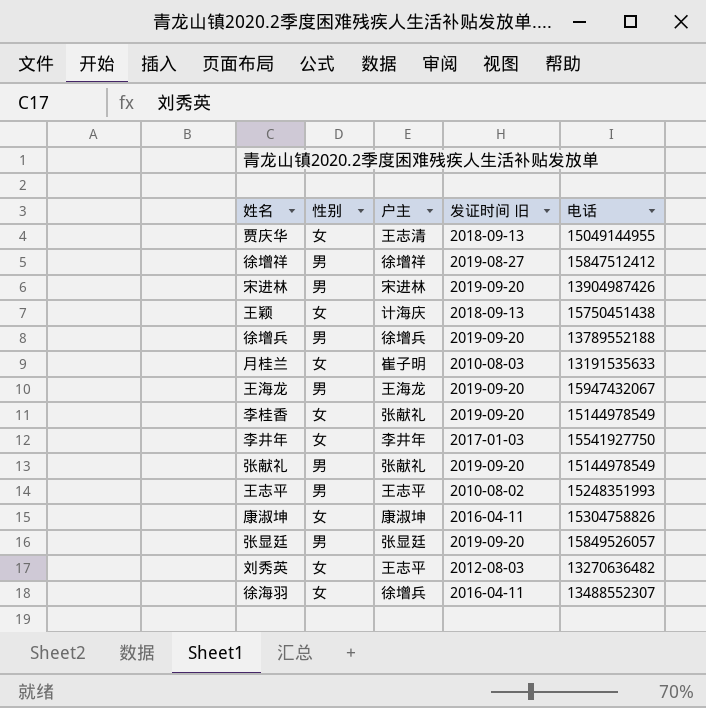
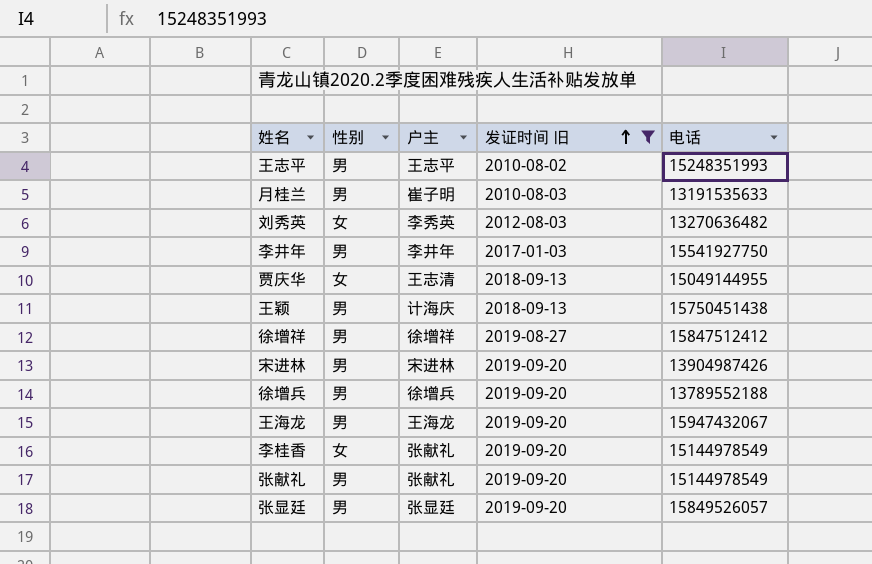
filter: none -> 发证时间 旧 != 2016-04-11
row order: none -> 发证时间 旧 ascending
月桂兰 | 性别: 女 -> 男
刘秀英 | 户主: 王志平 -> 李秀英
李井年 | 性别: 女 -> 男
王颖 | 性别: 女 -> 男

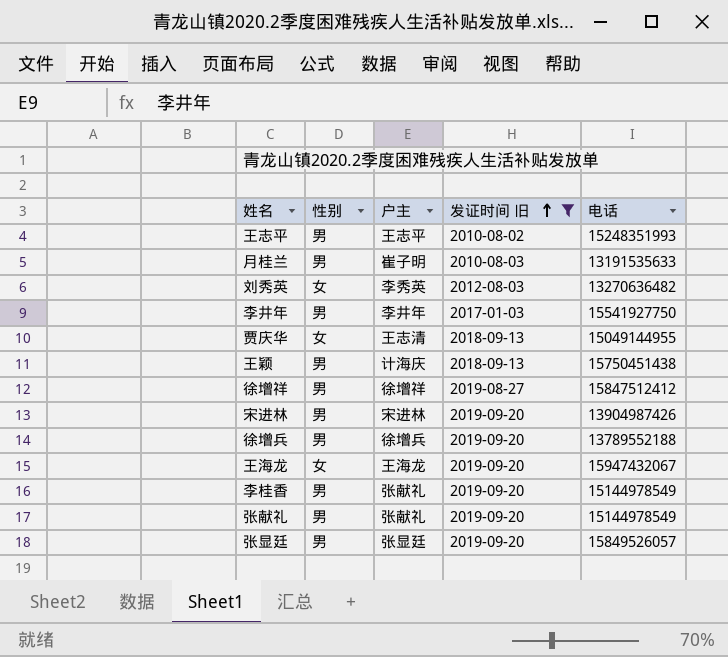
王海龙 | 性别: 男 -> 女
李桂香 | 性别: 女 -> 男

